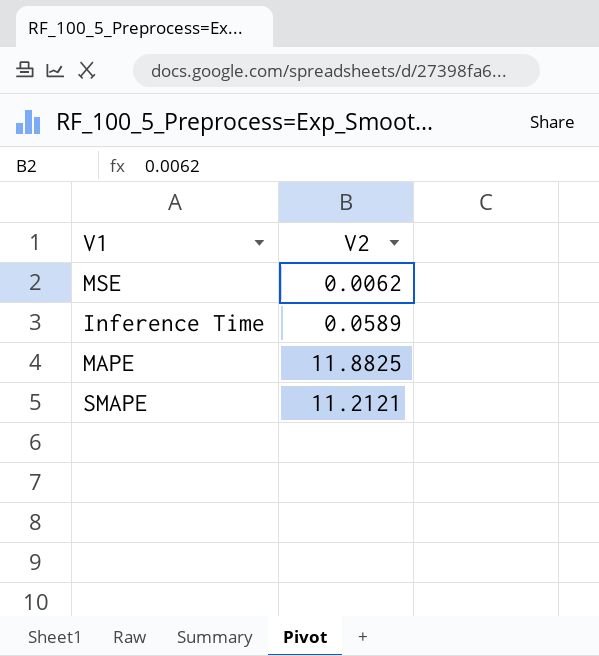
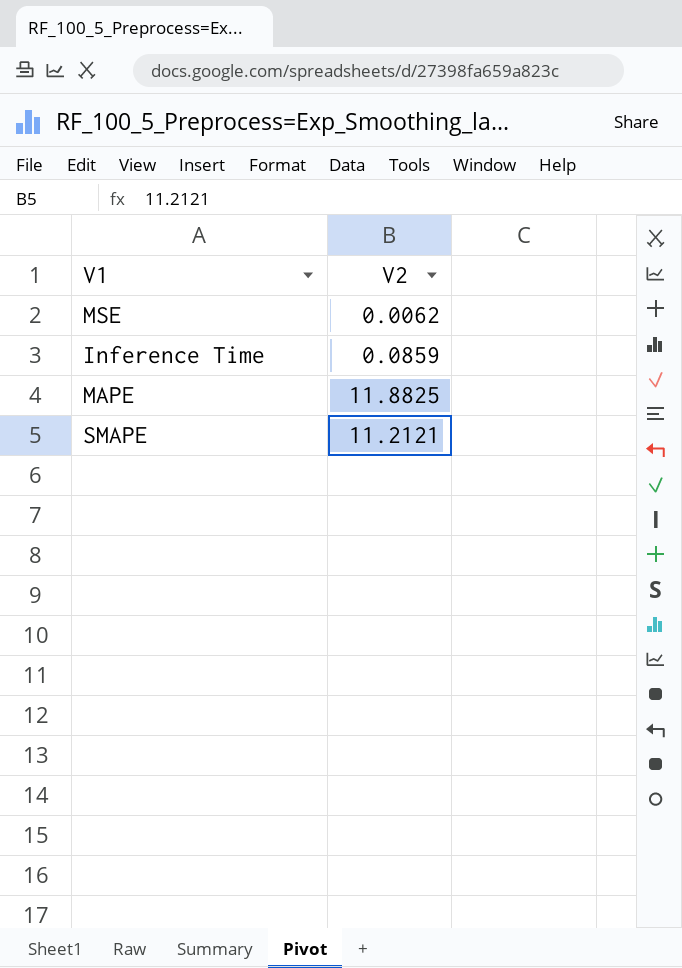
Inference Time | V2: 0.0589 -> 0.0859

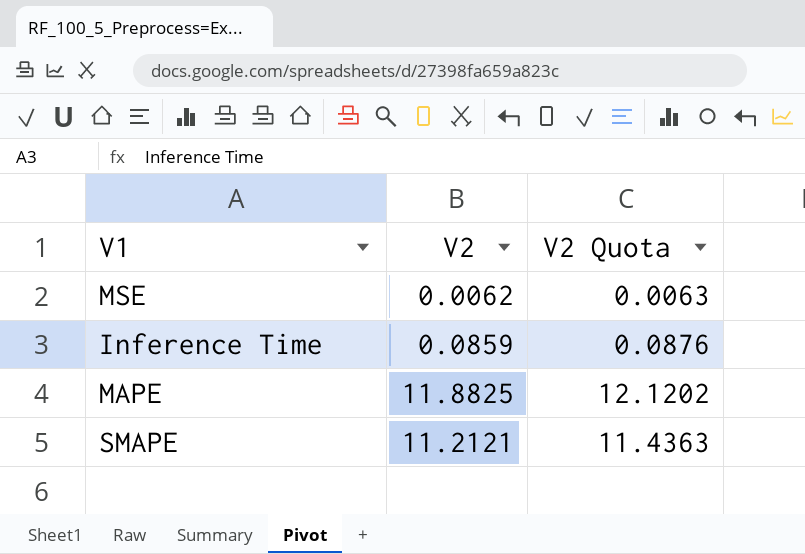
column V2 Quota | formula: none -> [V2] * 1.02

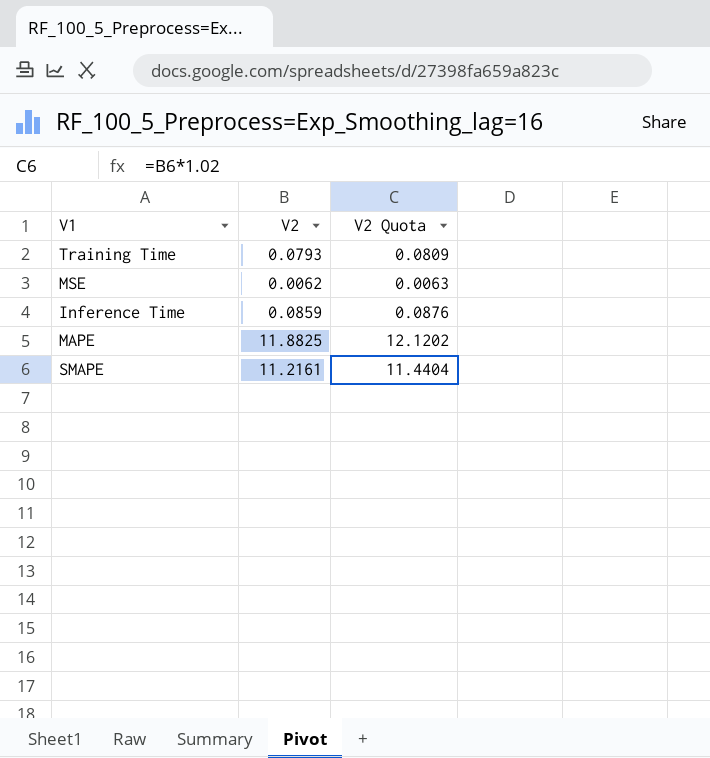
row Training Time: none -> 0.0793 | 0.0809
SMAPE | V2: 11.2121 -> 11.2161
SMAPE | V2 Quota: 11.4363 -> 11.4404

